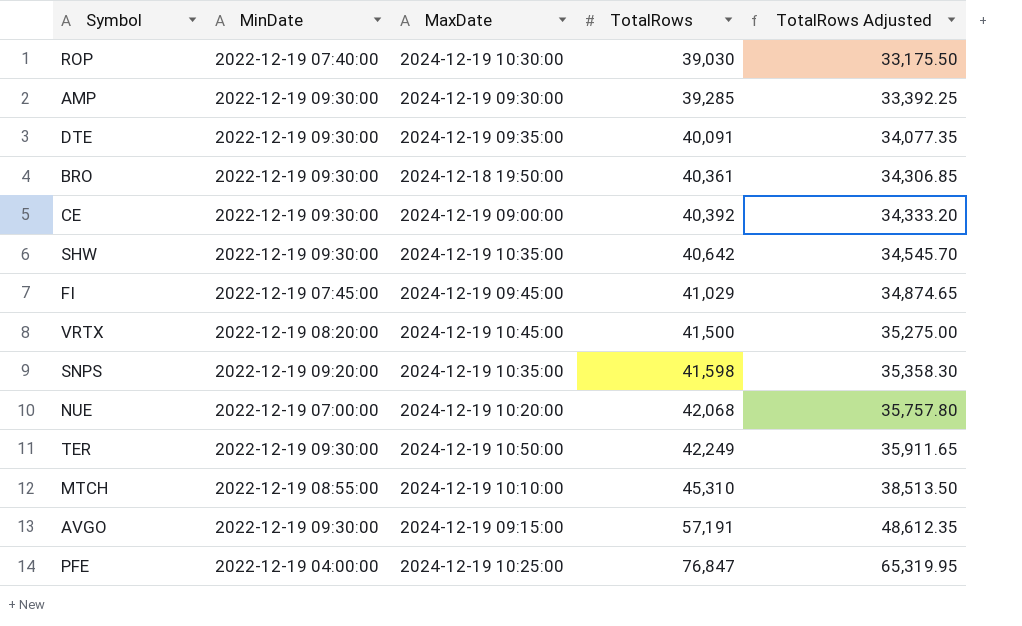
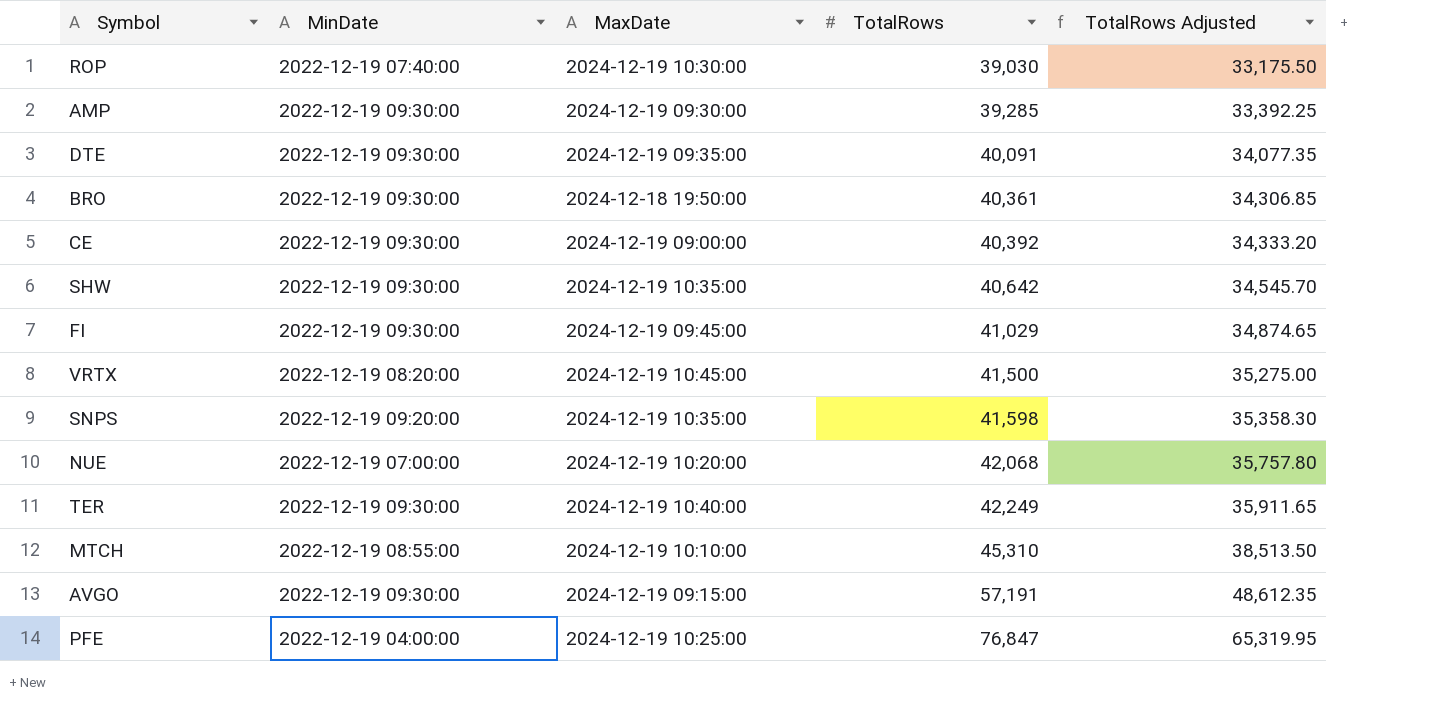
FI | MinDate: 2022-12-19 07:45:00 -> 2022-12-19 09:30:00
TER | MaxDate: 2024-12-19 10:50:00 -> 2024-12-19 10:40:00

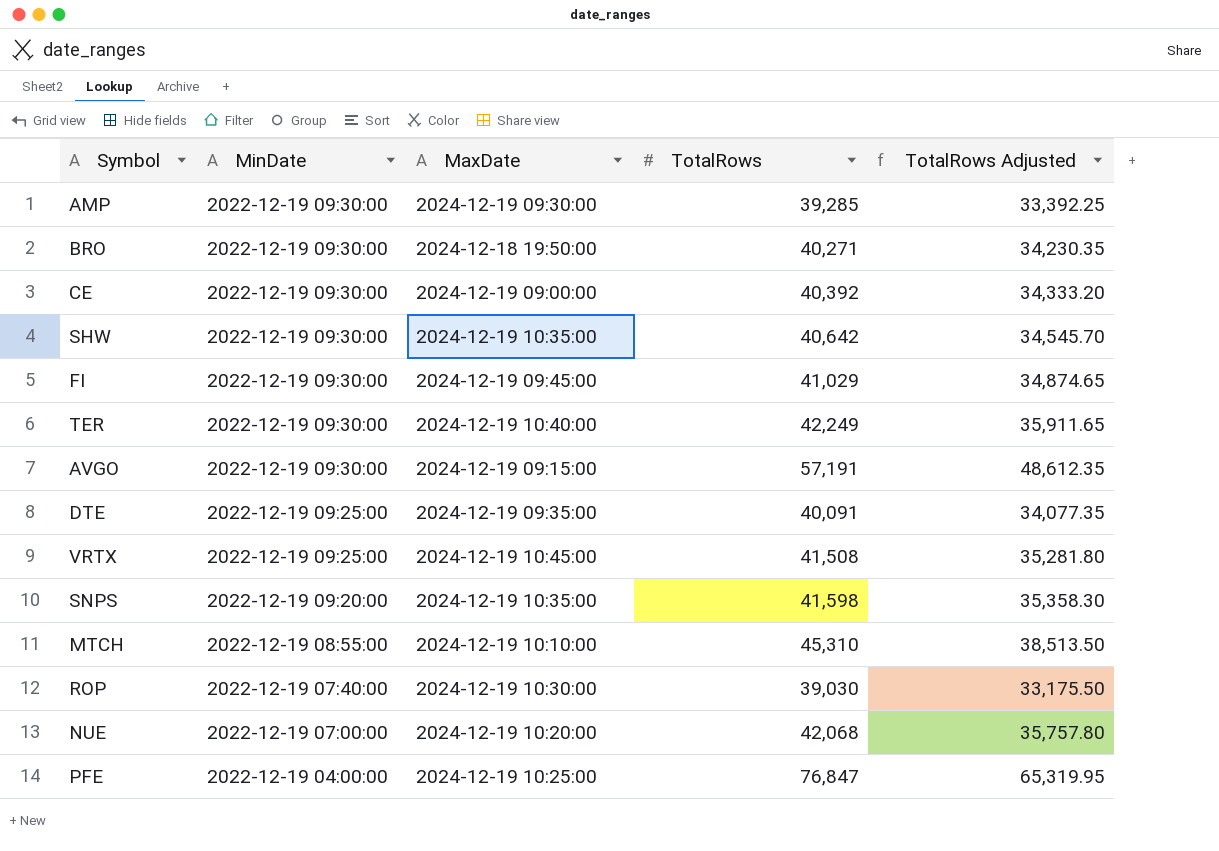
row order: TotalRows ascending -> MinDate descending
BRO | TotalRows: 40,361 -> 40,271
BRO | TotalRows Adjusted: 34,306.85 -> 34,230.35
DTE | MinDate: 2022-12-19 09:30:00 -> 2022-12-19 09:25:00
VRTX | MinDate: 2022-12-19 08:20:00 -> 2022-12-19 09:25:00
VRTX | TotalRows: 41,500 -> 41,508
VRTX | TotalRows Adjusted: 35,275.00 -> 35,281.80

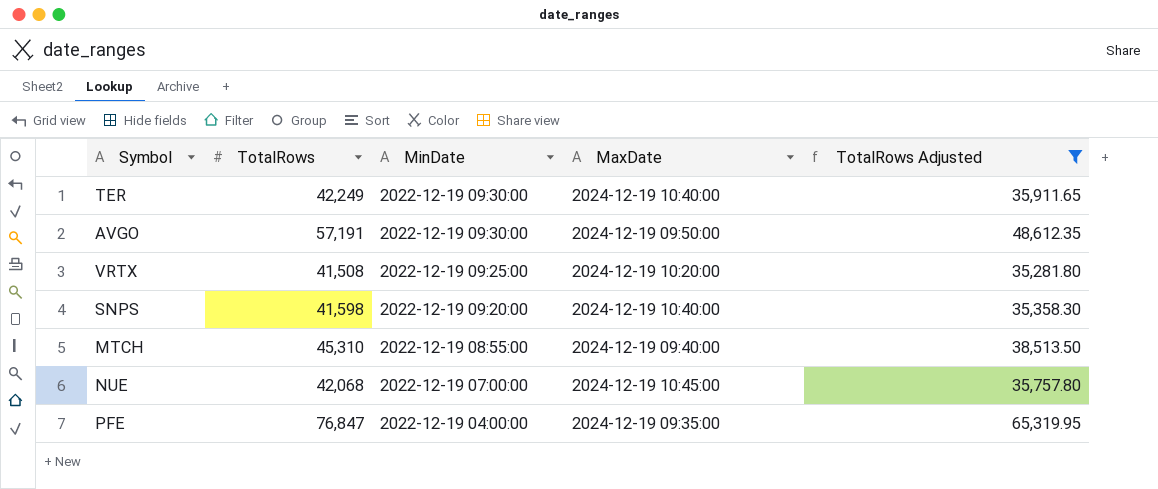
filter: none -> TotalRows Adjusted >= 35,281.80
column TotalRows | position: 4 -> 2
AVGO | MaxDate: 2024-12-19 09:15:00 -> 2024-12-19 09:50:00
VRTX | MaxDate: 2024-12-19 10:45:00 -> 2024-12-19 10:20:00
SNPS | MaxDate: 2024-12-19 10:35:00 -> 2024-12-19 10:40:00
MTCH | MaxDate: 2024-12-19 10:10:00 -> 2024-12-19 09:40:00
NUE | MaxDate: 2024-12-19 10:20:00 -> 2024-12-19 10:45:00
PFE | MaxDate: 2024-12-19 10:25:00 -> 2024-12-19 09:35:00

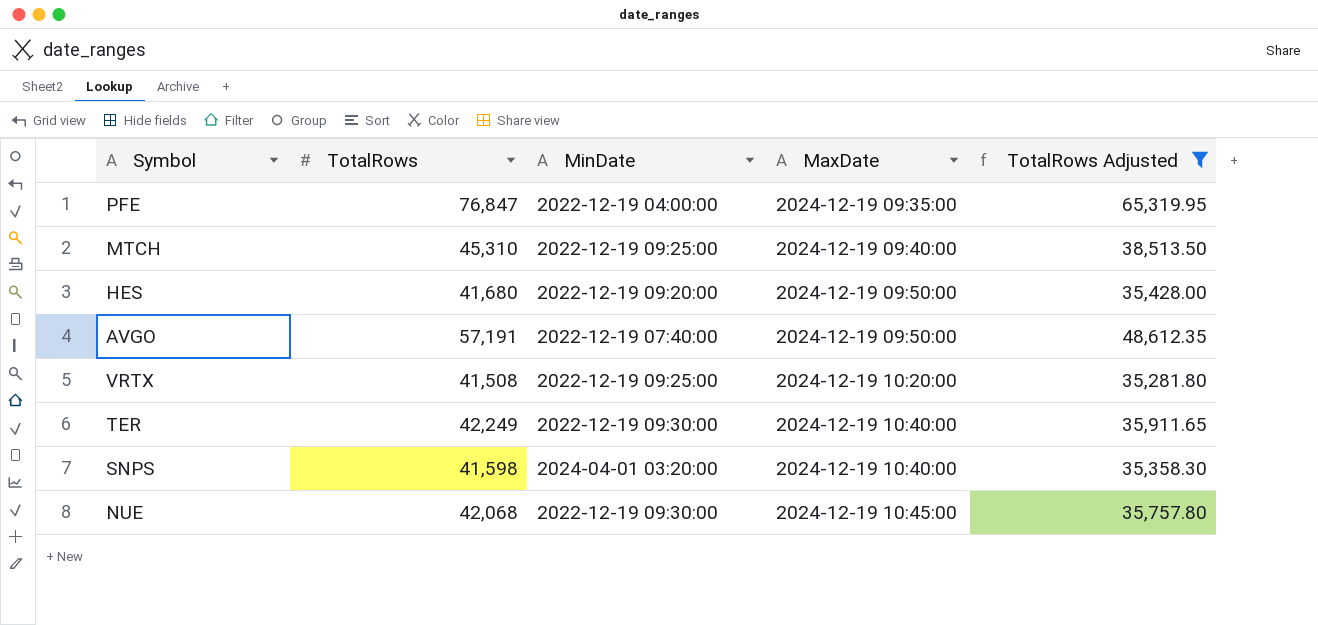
row order: MinDate descending -> MaxDate ascending
MTCH | MinDate: 2022-12-19 08:55:00 -> 2022-12-19 09:25:00
row HES: none -> 41,680 | 2022-12-19 09:20:00 | 2024-12-19 09:50:00 | 35,428.00
AVGO | MinDate: 2022-12-19 09:30:00 -> 2022-12-19 07:40:00
SNPS | MinDate: 2022-12-19 09:20:00 -> 2024-04-01 03:20:00
NUE | MinDate: 2022-12-19 07:00:00 -> 2022-12-19 09:30:00

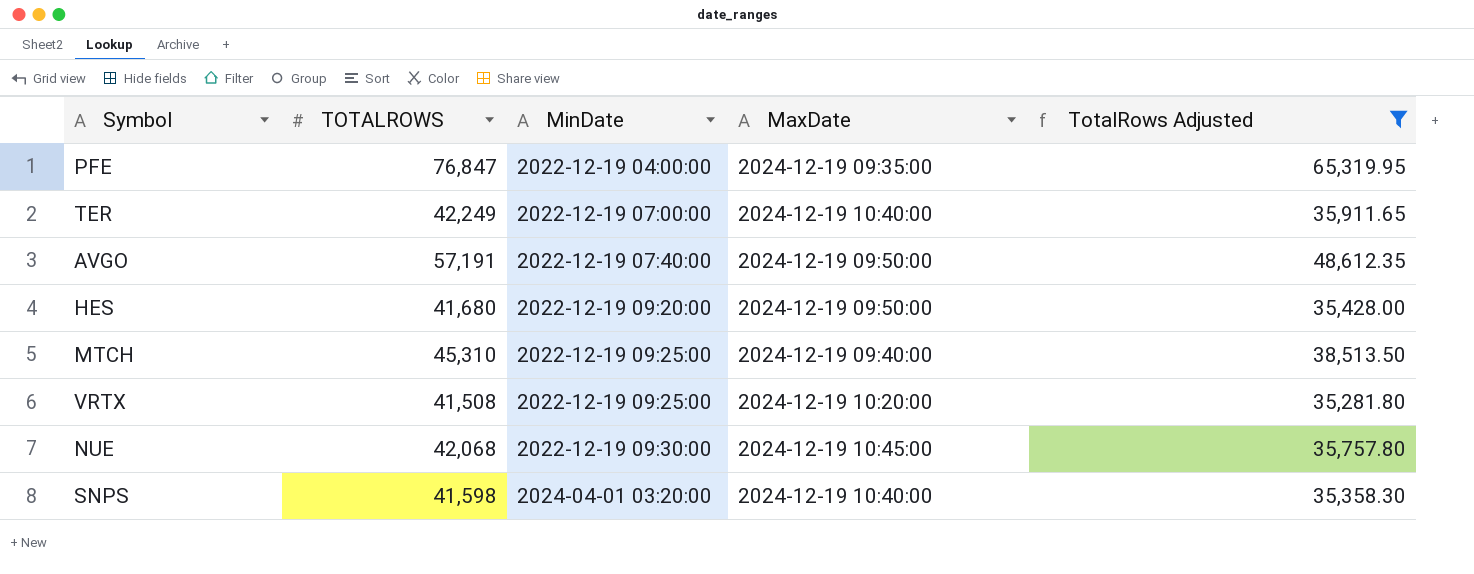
row order: MaxDate ascending -> MinDate ascending
column name: TotalRows -> TOTALROWS
TER | MinDate: 2022-12-19 09:30:00 -> 2022-12-19 07:00:00

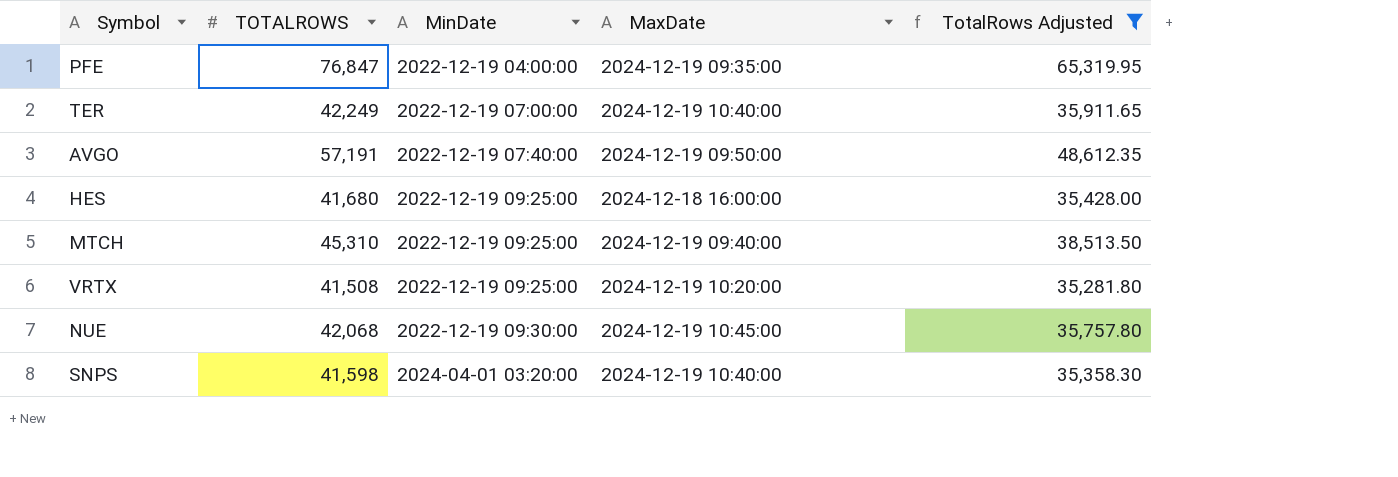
HES | MinDate: 2022-12-19 09:20:00 -> 2022-12-19 09:25:00
HES | MaxDate: 2024-12-19 09:50:00 -> 2024-12-18 16:00:00

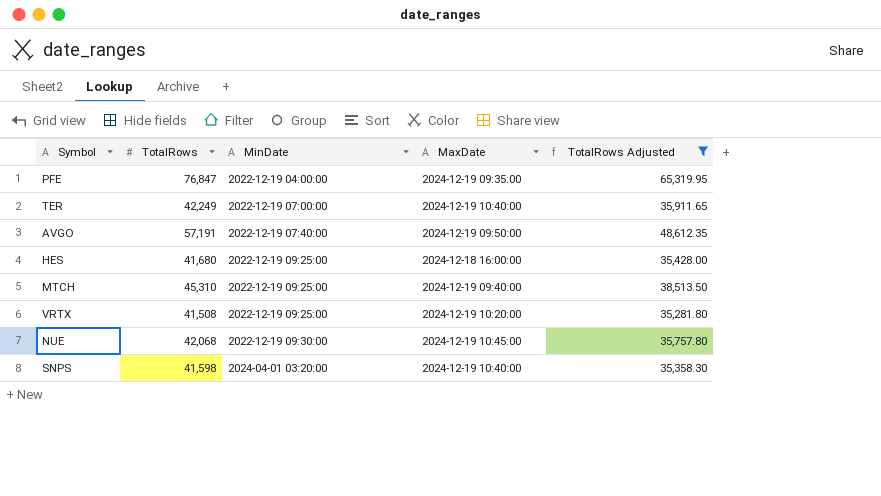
column name: TOTALROWS -> TotalRows

